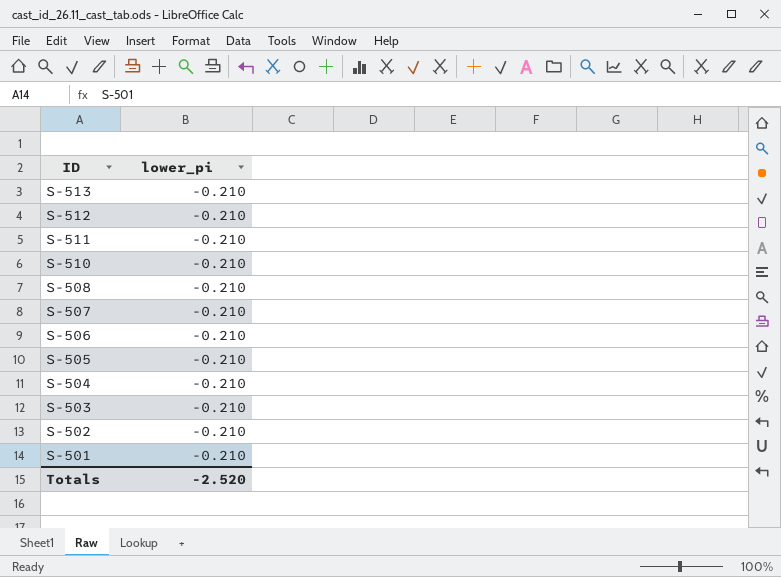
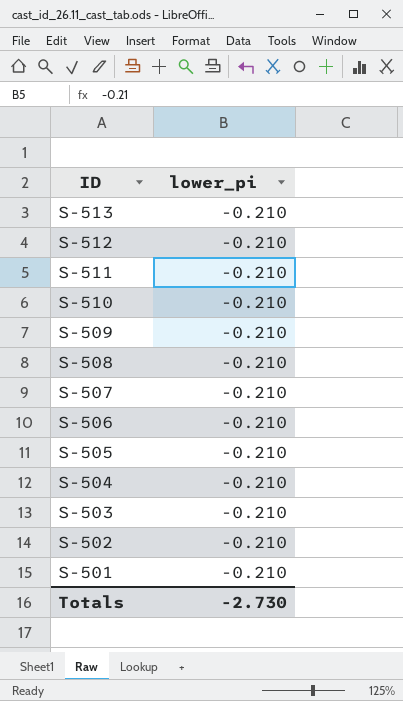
row S-509: none -> -0.210
Totals | lower_pi: -2.520 -> -2.730

